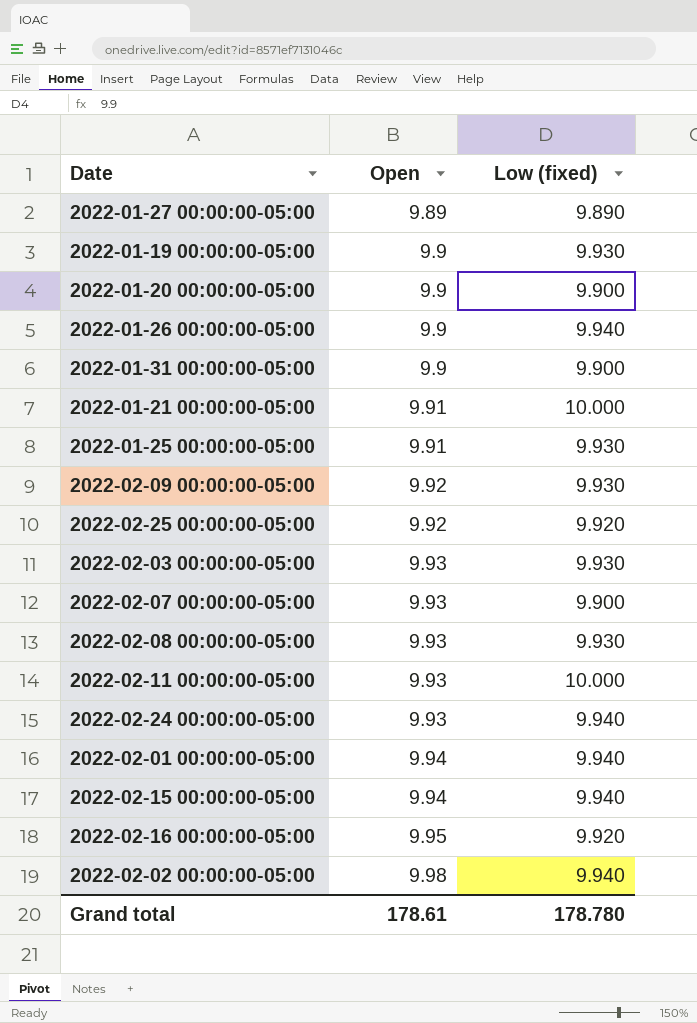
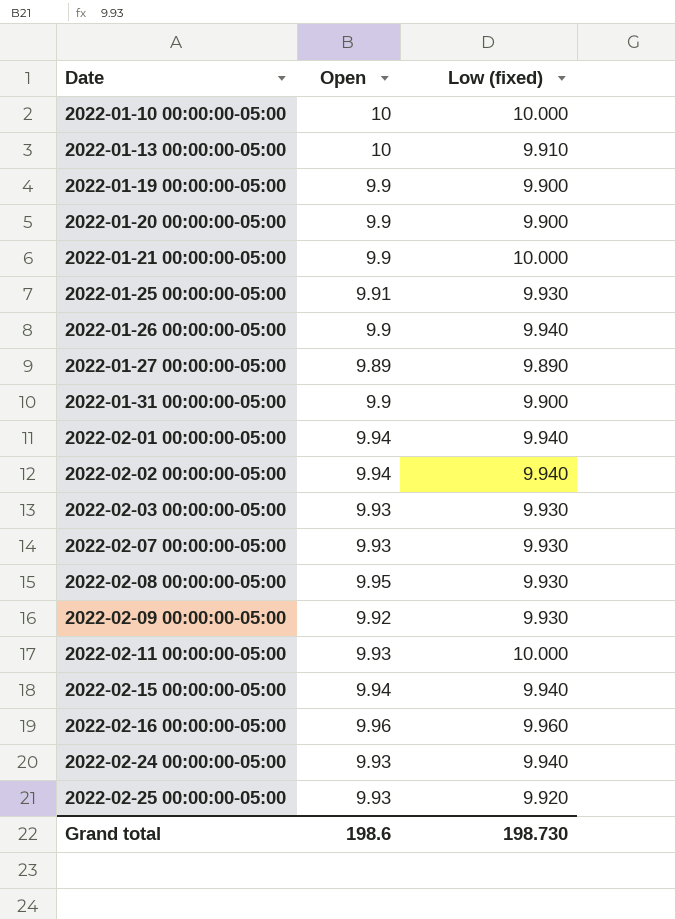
row order: Open ascending -> Date ascending
row 2022-01-10 00:00:00-05:00: none -> 10 | 10.000
row 2022-01-13 00:00:00-05:00: none -> 10 | 9.910
2022-01-19 00:00:00-05:00 | Low (fixed): 9.930 -> 9.900
2022-01-21 00:00:00-05:00 | Open: 9.91 -> 9.9
2022-02-02 00:00:00-05:00 | Open: 9.98 -> 9.94
2022-02-07 00:00:00-05:00 | Low (fixed): 9.900 -> 9.930
2022-02-08 00:00:00-05:00 | Open: 9.93 -> 9.95
2022-02-16 00:00:00-05:00 | Open: 9.95 -> 9.96
2022-02-16 00:00:00-05:00 | Low (fixed): 9.920 -> 9.960
2022-02-25 00:00:00-05:00 | Open: 9.92 -> 9.93
Grand total | Open: 178.61 -> 198.6
Grand total | Low (fixed): 178.780 -> 198.730

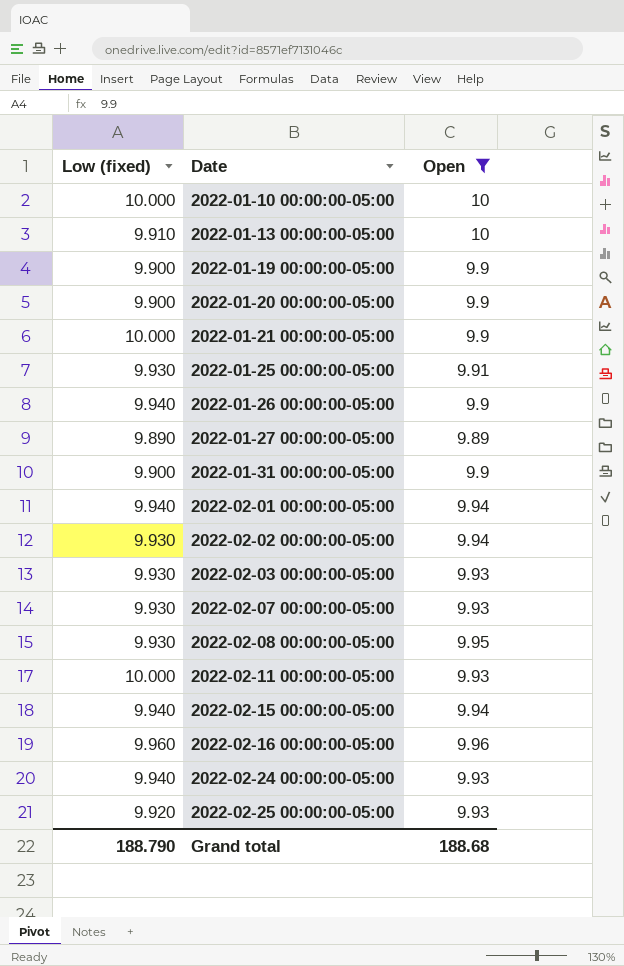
filter: none -> Open != 9.92
column Low (fixed) | position: 3 -> 1
2022-02-02 00:00:00-05:00 | Low (fixed): 9.940 -> 9.930
Grand total | Low (fixed): 198.730 -> 188.790
Grand total | Open: 198.6 -> 188.68

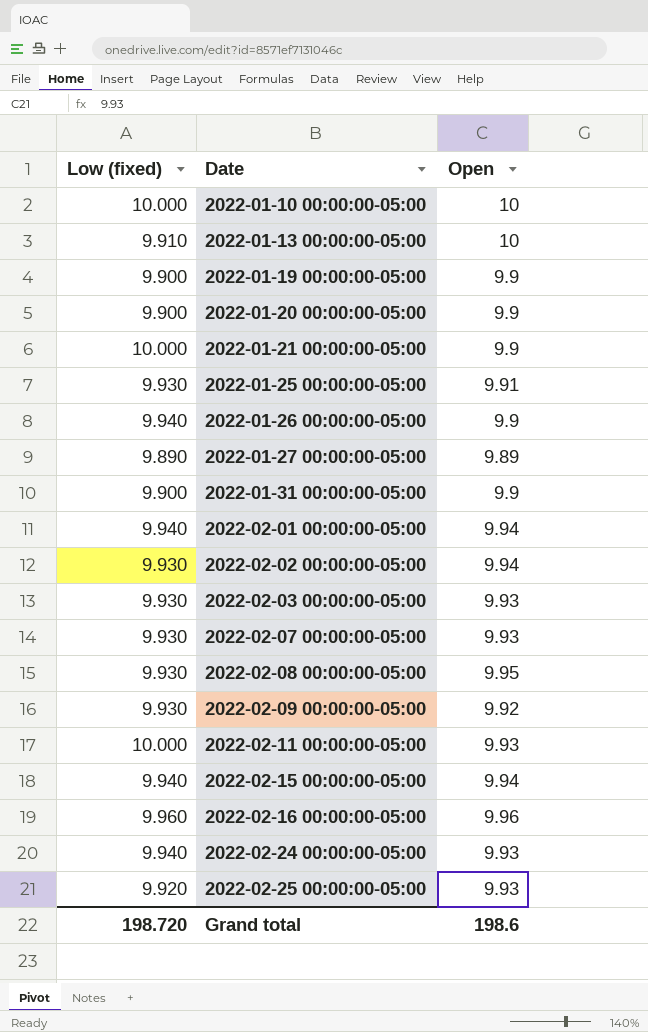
filter: Open != 9.92 -> none
Grand total | Low (fixed): 188.790 -> 198.720
Grand total | Open: 188.68 -> 198.6

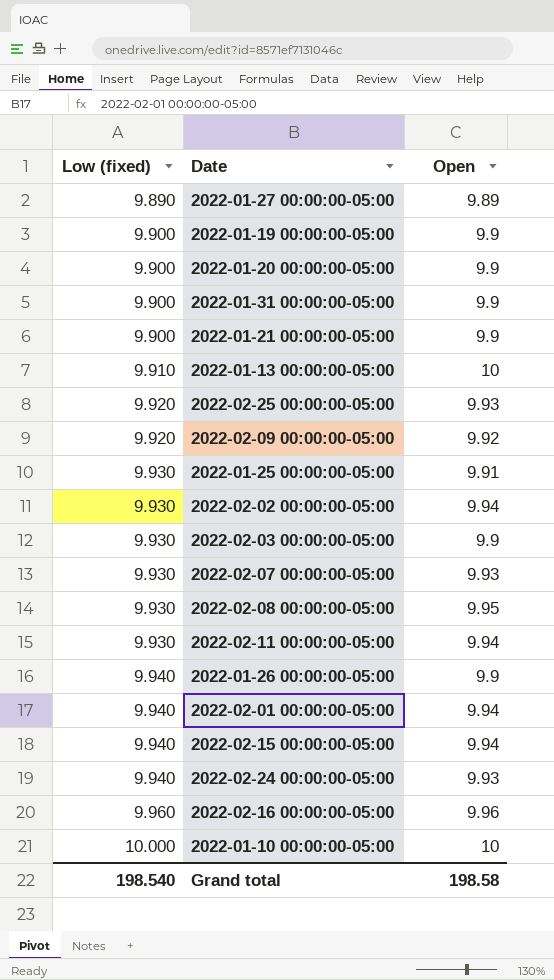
row order: Date ascending -> Low (fixed) ascending
2022-01-21 00:00:00-05:00 | Low (fixed): 10.000 -> 9.900
2022-02-09 00:00:00-05:00 | Low (fixed): 9.930 -> 9.920
2022-02-03 00:00:00-05:00 | Open: 9.93 -> 9.9
2022-02-11 00:00:00-05:00 | Low (fixed): 10.000 -> 9.930
2022-02-11 00:00:00-05:00 | Open: 9.93 -> 9.94
Grand total | Low (fixed): 198.720 -> 198.540
Grand total | Open: 198.6 -> 198.58

